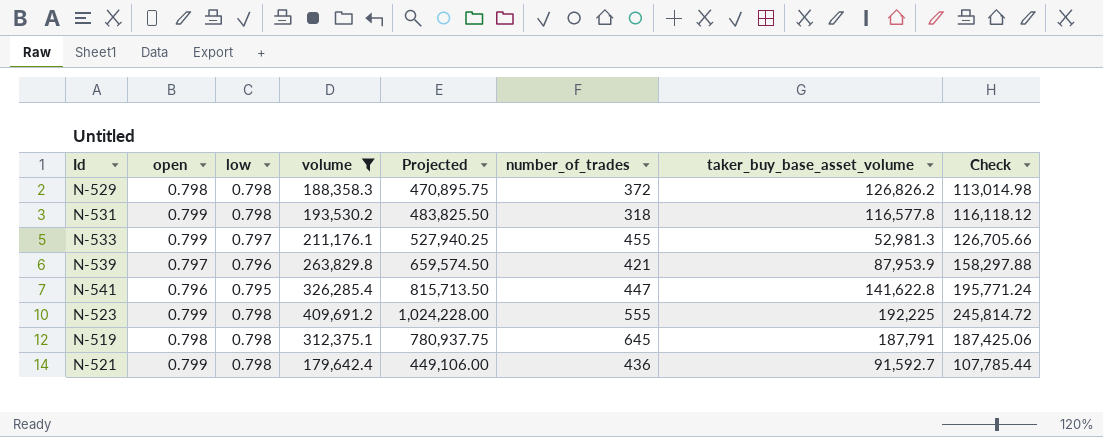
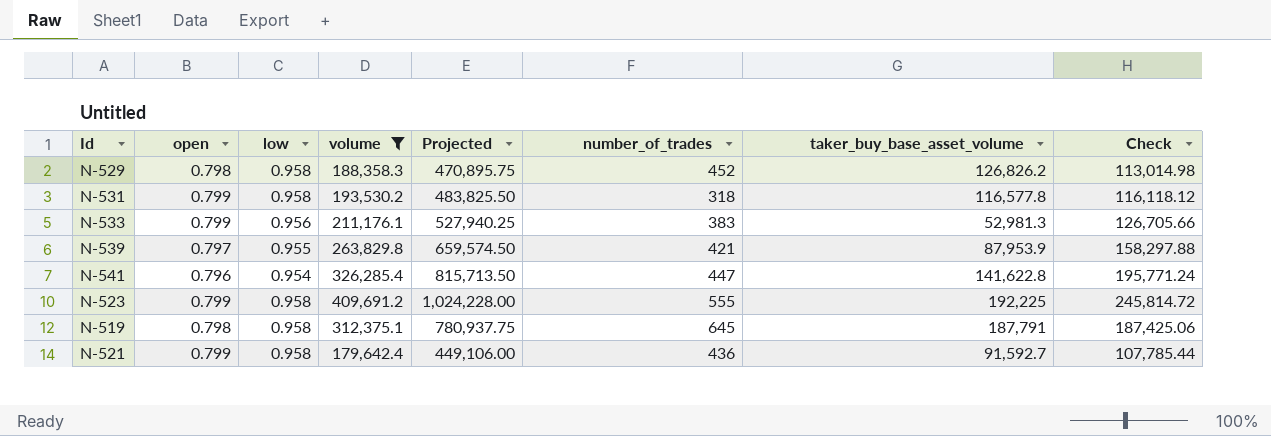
N-529 | low: 0.798 -> 0.958
N-529 | number_of_trades: 372 -> 452
N-531 | low: 0.798 -> 0.958
N-533 | low: 0.797 -> 0.956
N-533 | number_of_trades: 455 -> 383
N-539 | low: 0.796 -> 0.955
N-541 | low: 0.795 -> 0.954
N-523 | low: 0.798 -> 0.958
N-519 | low: 0.798 -> 0.958
N-521 | low: 0.798 -> 0.958

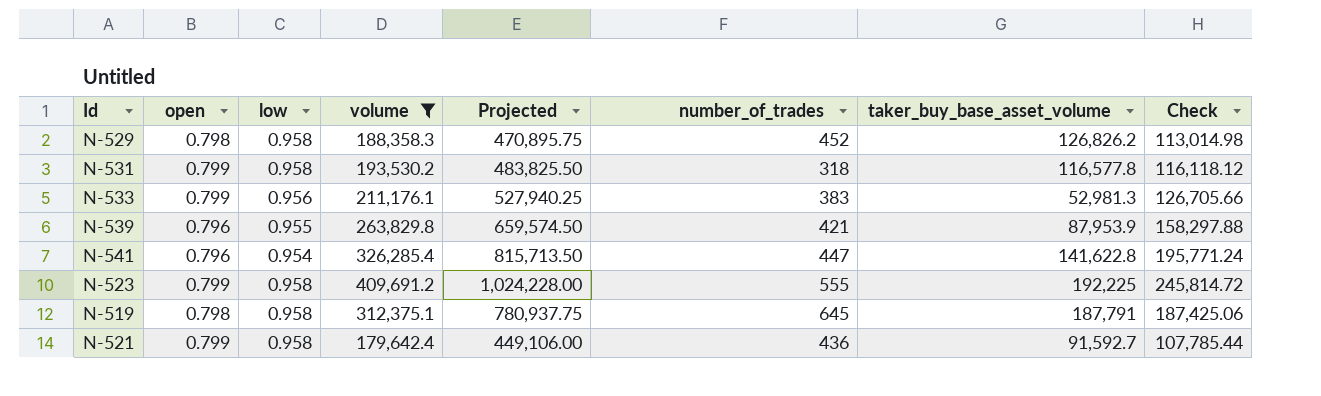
N-539 | open: 0.797 -> 0.796

